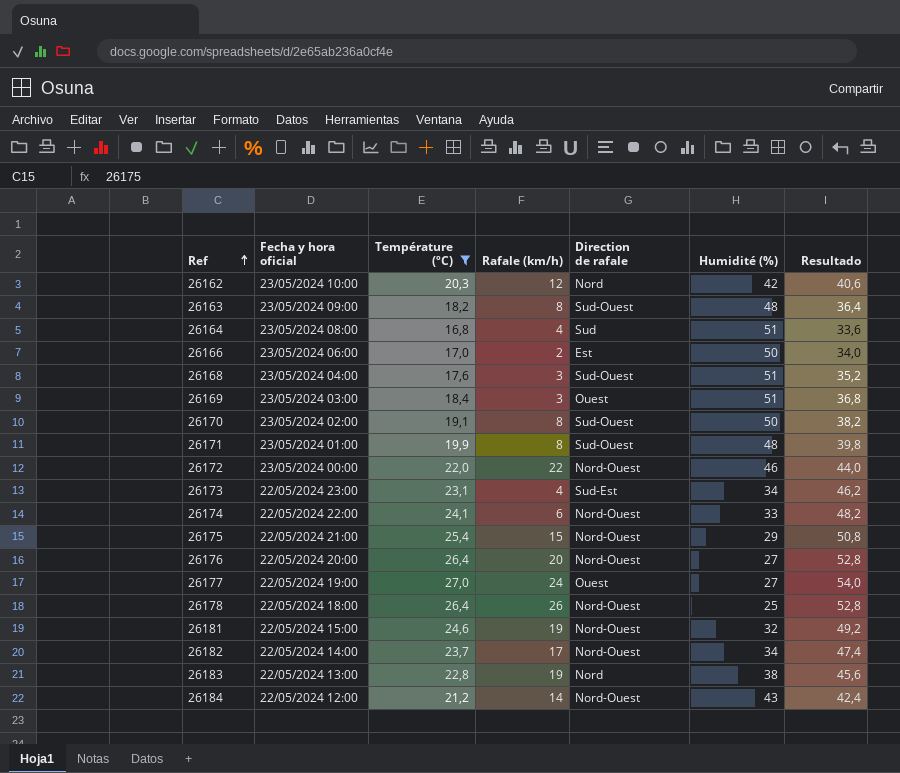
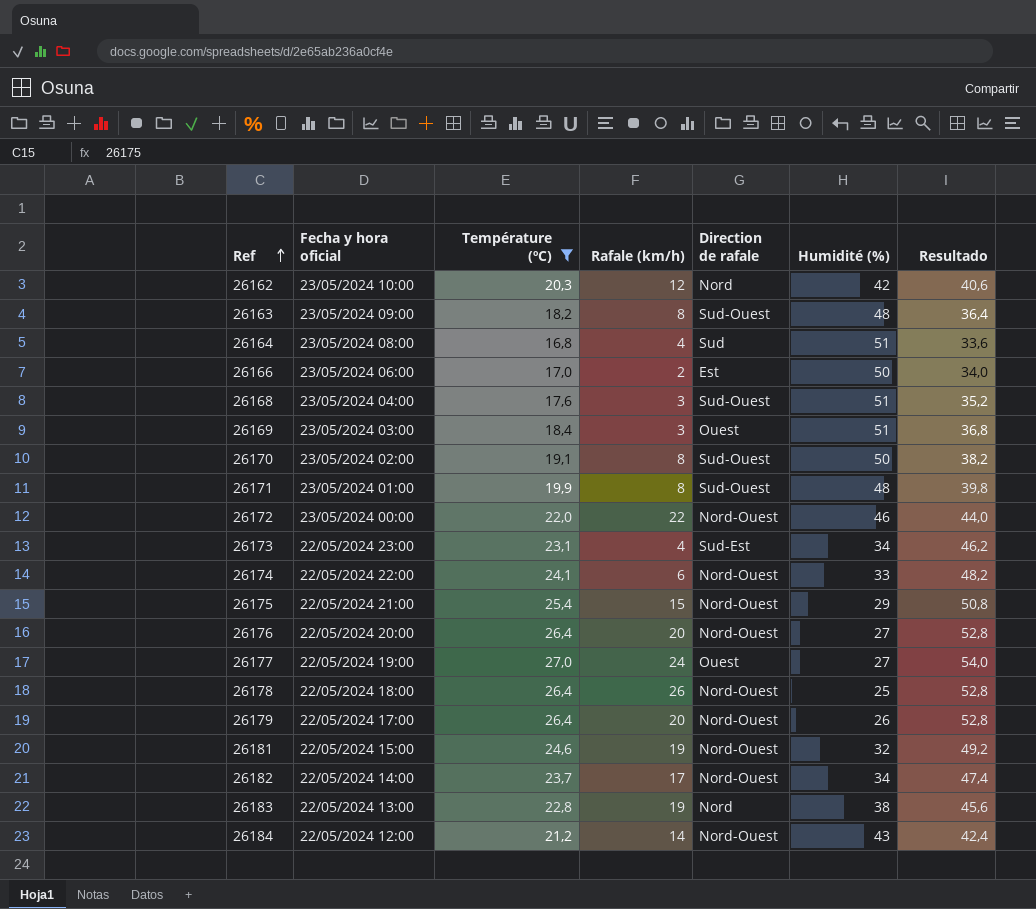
row 26179: none -> 22/05/2024 17:00 | 26,4 | 20 | Nord-Ouest | 26 | 52,8

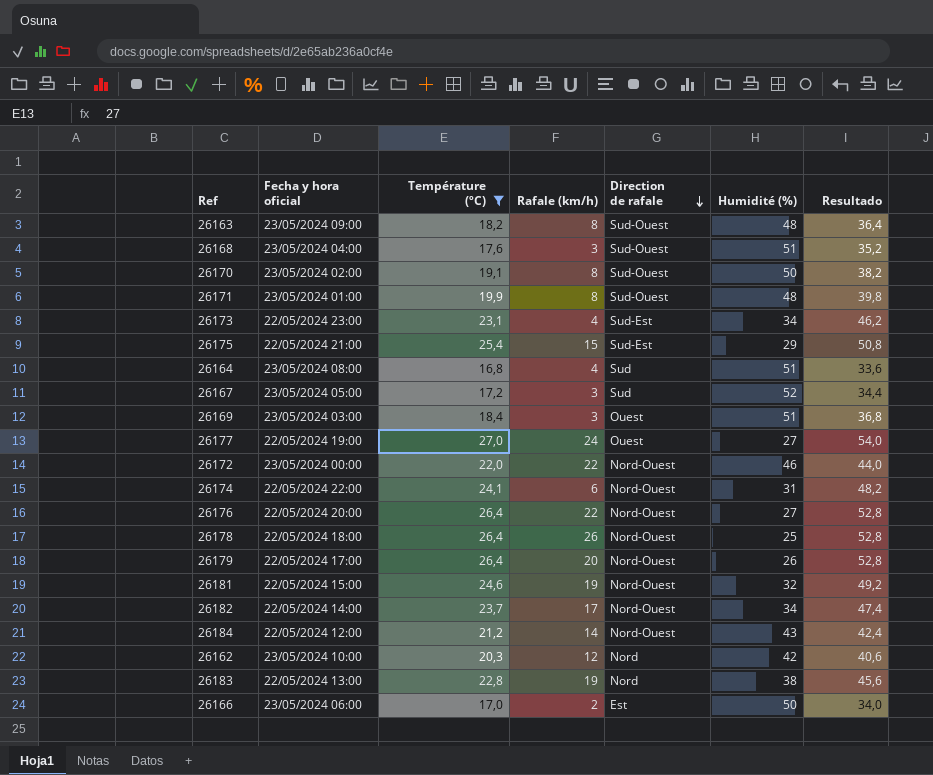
row order: Ref ascending -> Direction de rafale descending
26175 | Direction de rafale: Nord-Ouest -> Sud-Est
row 26167: none -> 23/05/2024 05:00 | 17,2 | 3 | Sud | 52 | 34,4
26174 | Humidité (%): 33 -> 31
26176 | Rafale (km/h): 20 -> 22

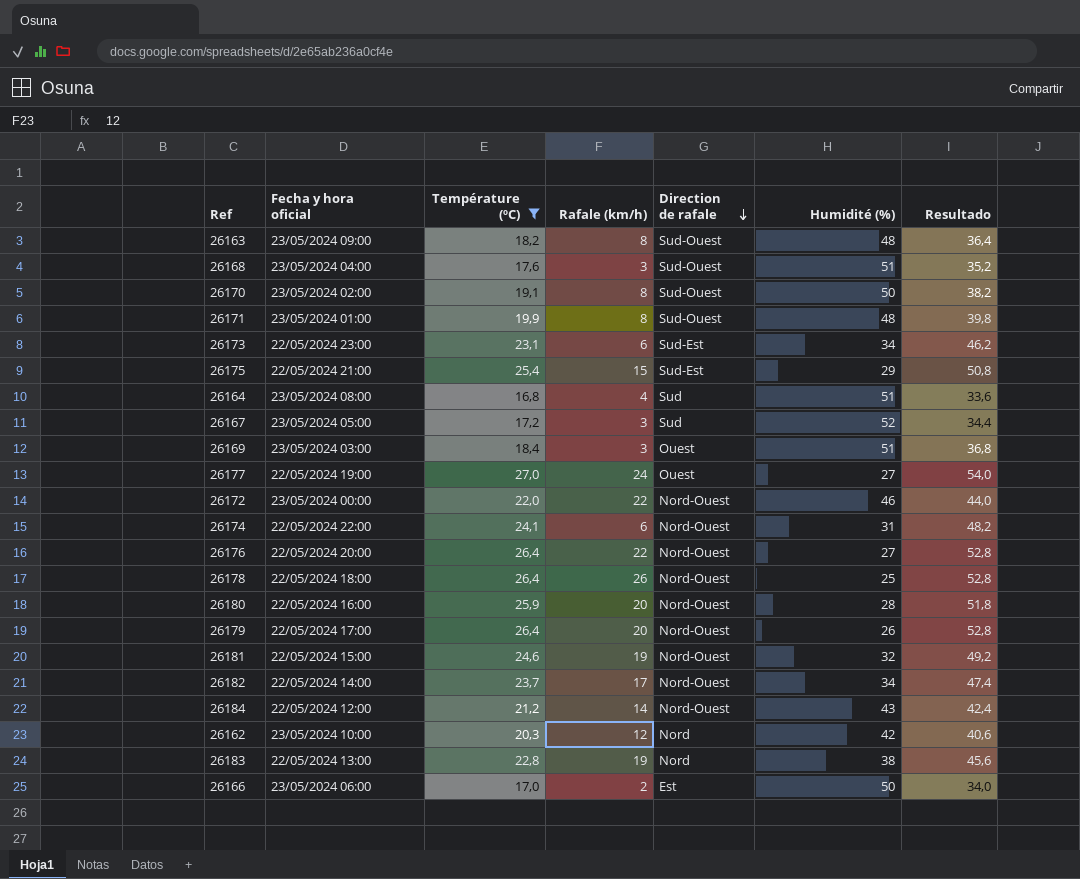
26173 | Rafale (km/h): 4 -> 6
row 26180: none -> 22/05/2024 16:00 | 25,9 | 20 | Nord-Ouest | 28 | 51,8

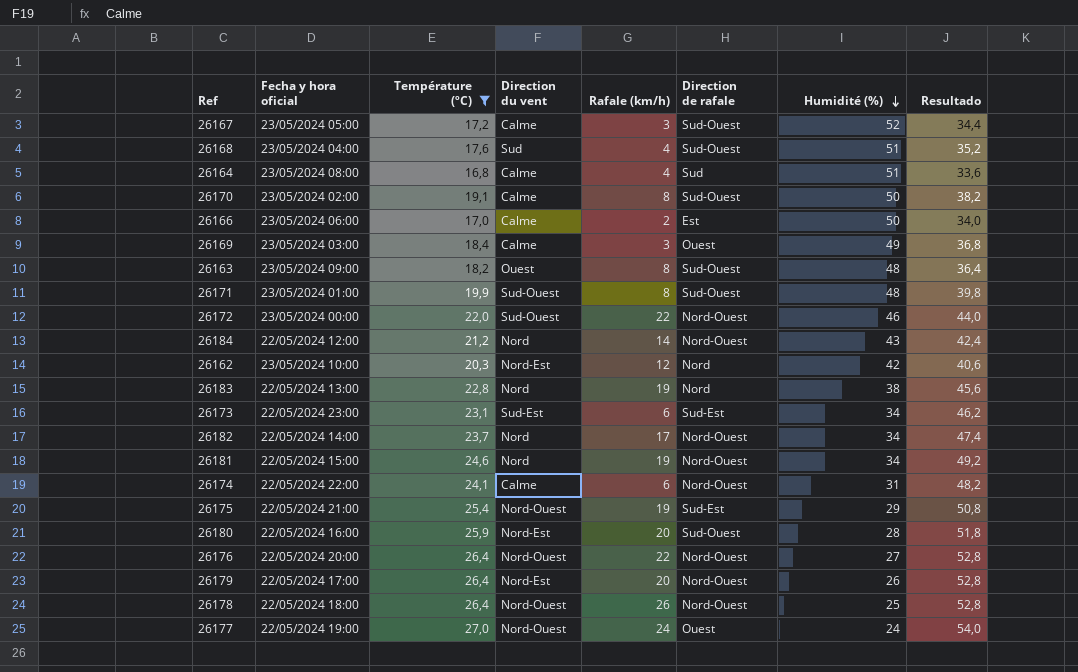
row order: Direction de rafale descending -> Humidité (%) descending
column Direction du vent | position: none -> 4
26167 | Direction de rafale: Sud -> Sud-Ouest
26168 | Rafale (km/h): 3 -> 4
26169 | Humidité (%): 51 -> 49
26181 | Humidité (%): 32 -> 34
26175 | Rafale (km/h): 15 -> 19
26180 | Direction de rafale: Nord-Ouest -> Sud-Ouest
26177 | Humidité (%): 27 -> 24

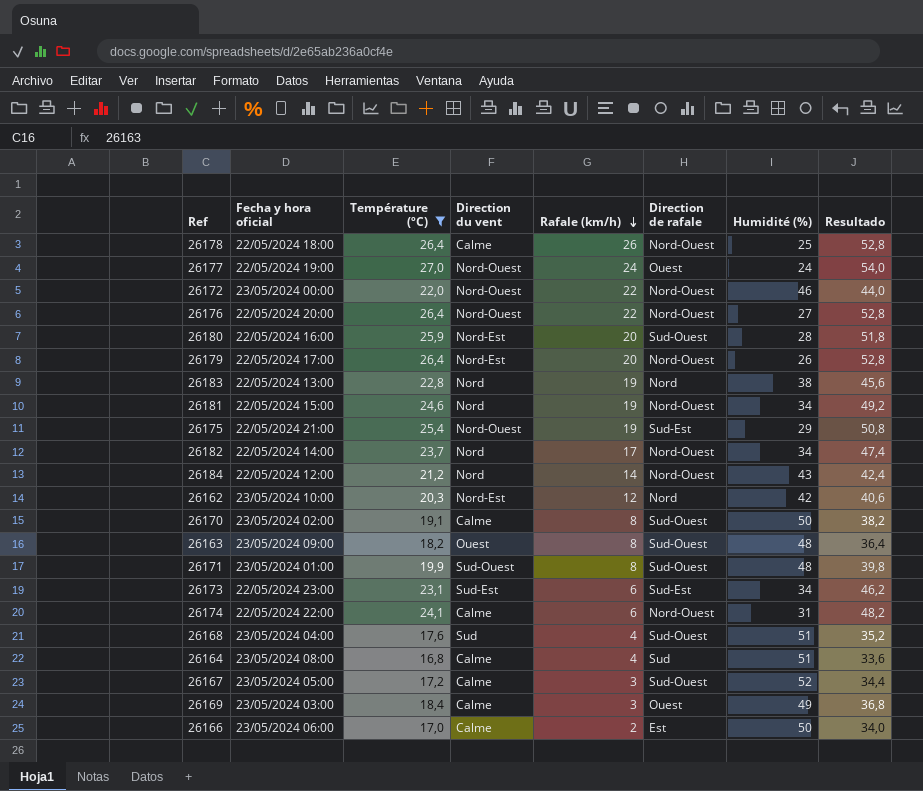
row order: Humidité (%) descending -> Rafale (km/h) descending
26178 | Direction du vent: Nord-Ouest -> Calme
26172 | Direction du vent: Sud-Ouest -> Nord-Ouest

